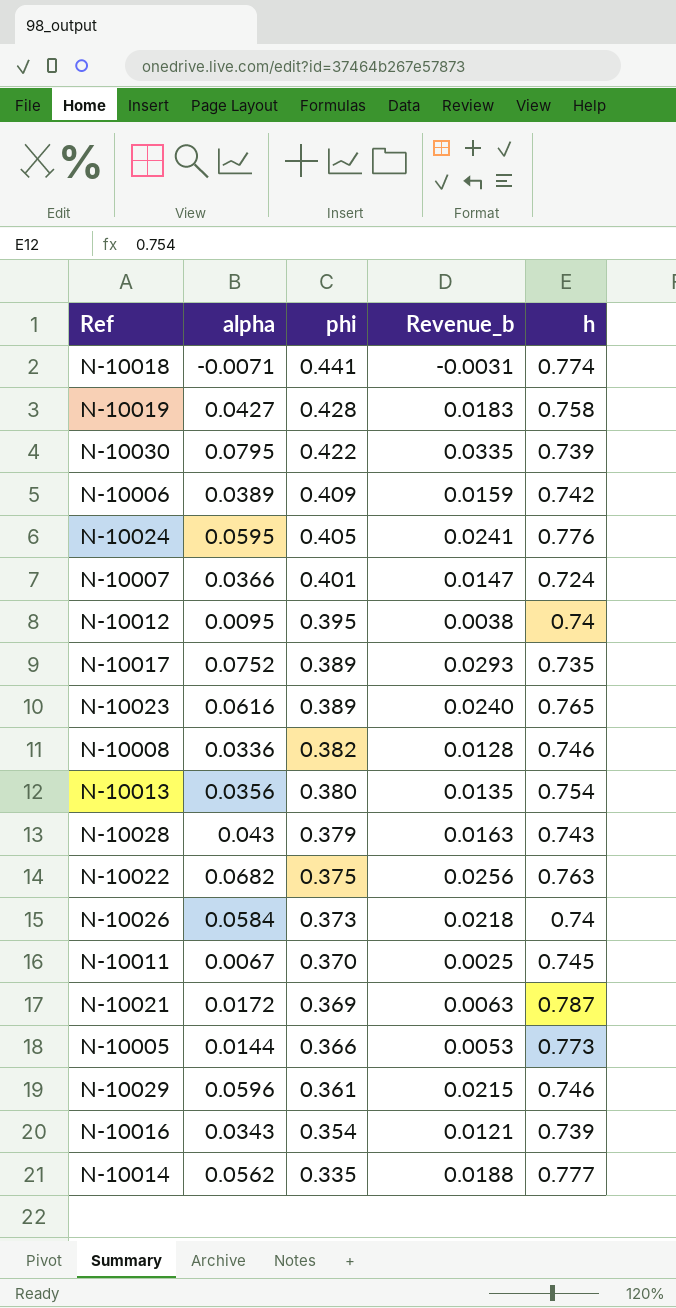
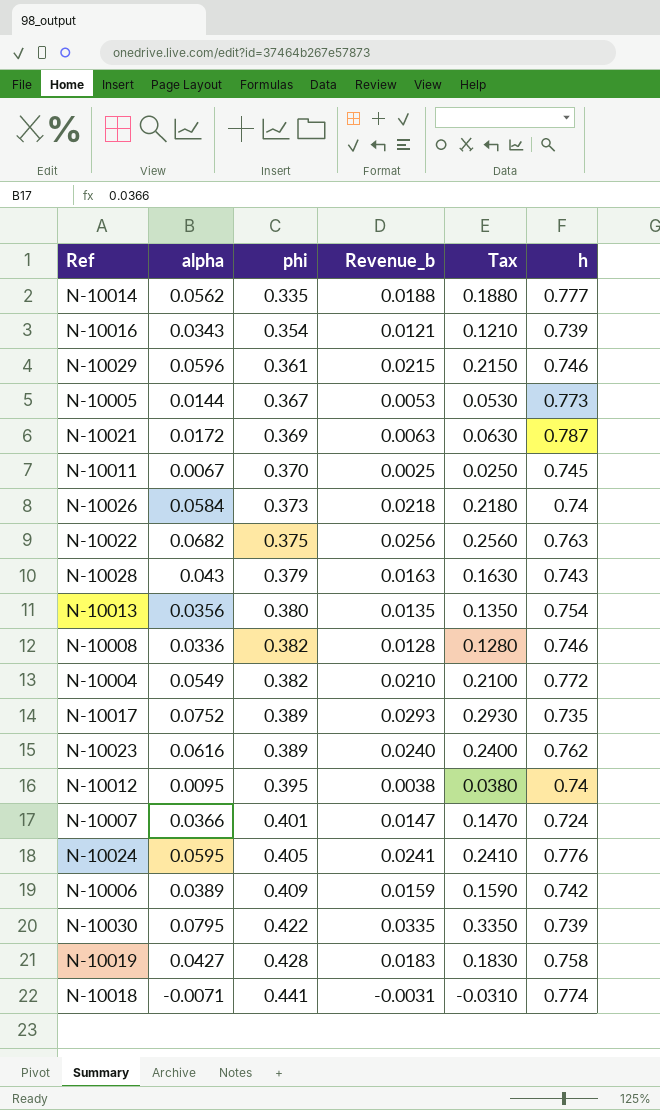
row order: phi descending -> phi ascending
column Tax | formula: none -> [Revenue_b] * 10
N-10005 | phi: 0.366 -> 0.367
row N-10004: none -> 0.0549 | 0.382 | 0.0210 | 0.2100 | 0.772
N-10023 | h: 0.765 -> 0.762

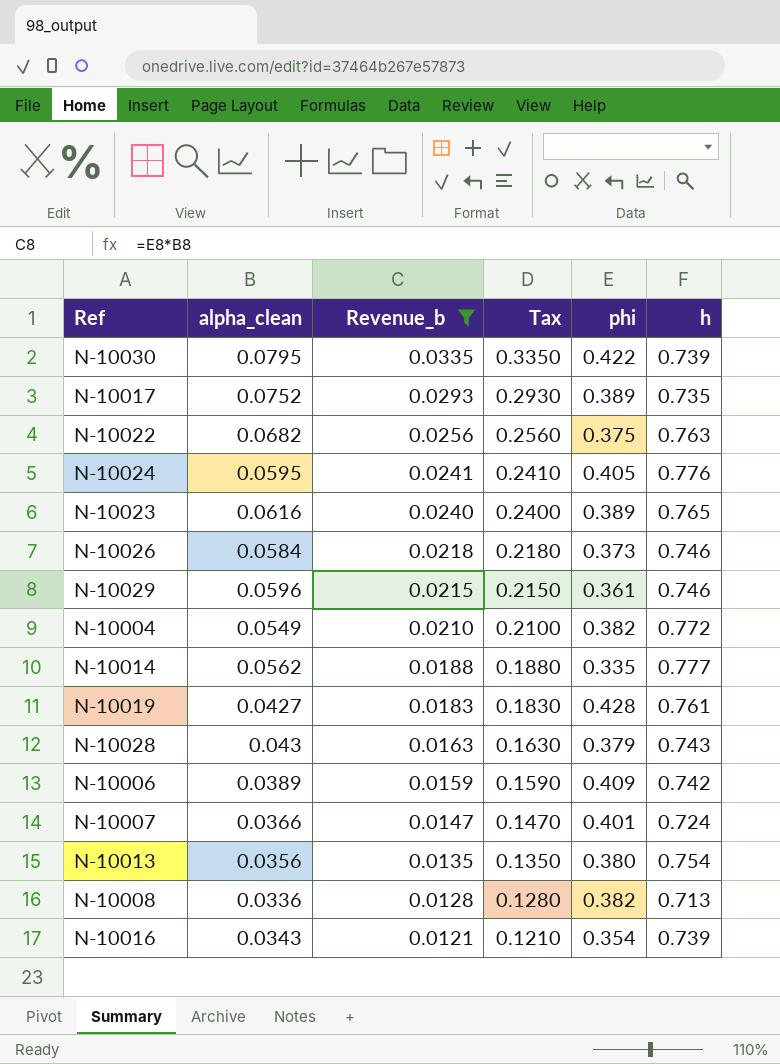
filter: none -> Revenue_b >= 0.0121
row order: phi ascending -> Revenue_b descending
column name: alpha -> alpha_clean
column phi | position: 3 -> 5
N-10023 | h: 0.762 -> 0.765
N-10026 | h: 0.74 -> 0.746
N-10019 | h: 0.758 -> 0.761
N-10008 | h: 0.746 -> 0.713

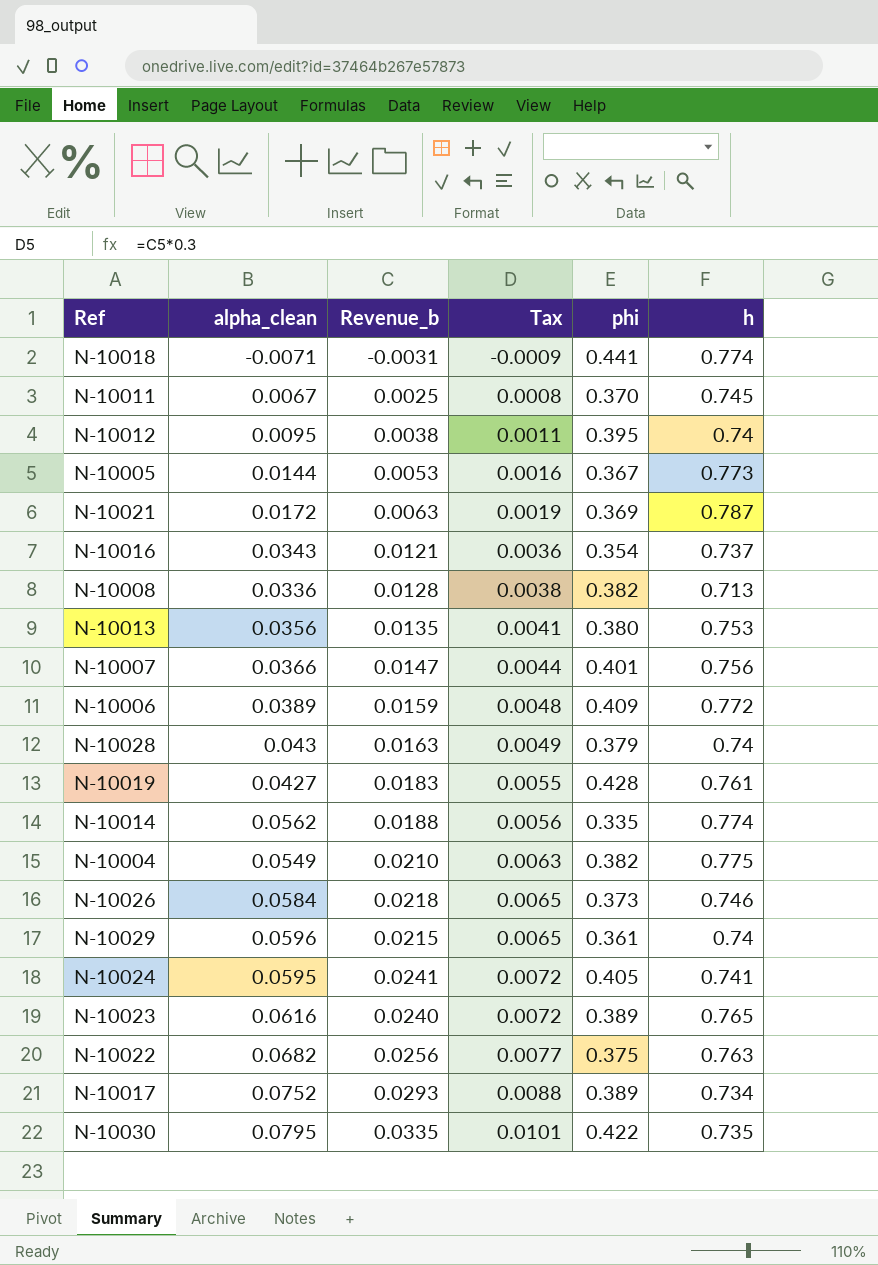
filter: Revenue_b >= 0.0121 -> none
row order: Revenue_b descending -> Tax ascending
column Tax | formula: [Revenue_b] * 10 -> [Revenue_b] * 0.3
N-10016 | h: 0.739 -> 0.737
N-10013 | h: 0.754 -> 0.753
N-10007 | h: 0.724 -> 0.756
N-10006 | h: 0.742 -> 0.772
N-10028 | h: 0.743 -> 0.74
N-10014 | h: 0.777 -> 0.774
N-10004 | h: 0.772 -> 0.775
N-10029 | h: 0.746 -> 0.74
N-10024 | h: 0.776 -> 0.741
N-10017 | h: 0.735 -> 0.734
N-10030 | h: 0.739 -> 0.735

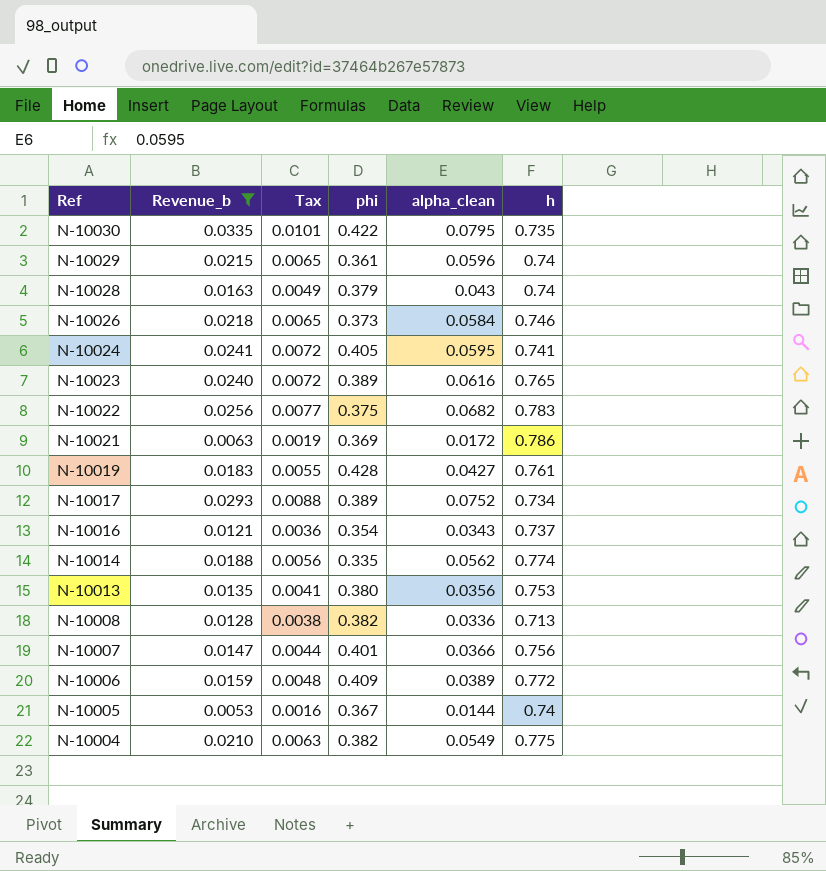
filter: none -> Revenue_b >= 0.0053
row order: Tax ascending -> Ref descending
column alpha_clean | position: 2 -> 5
N-10022 | h: 0.763 -> 0.783
N-10021 | h: 0.787 -> 0.786
N-10005 | h: 0.773 -> 0.74

